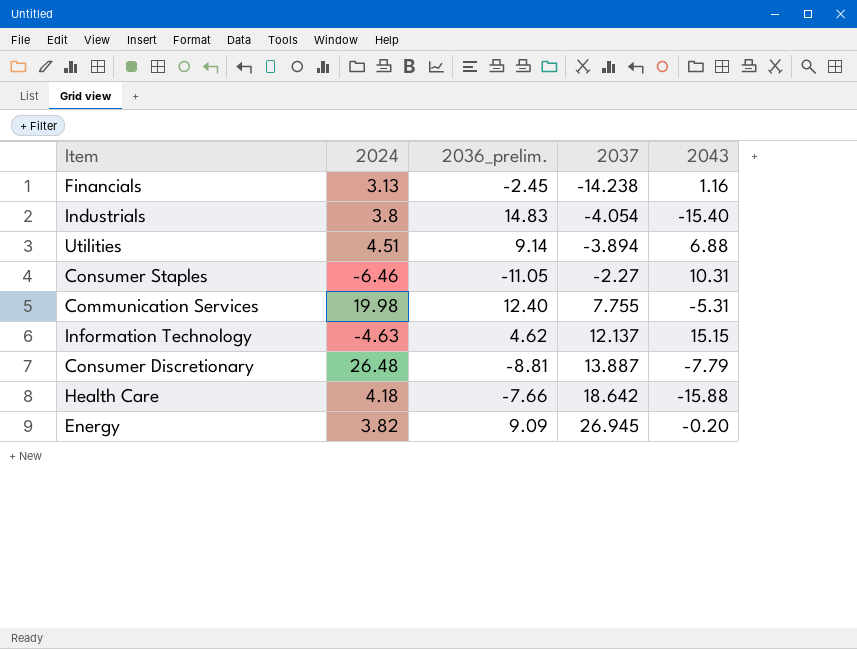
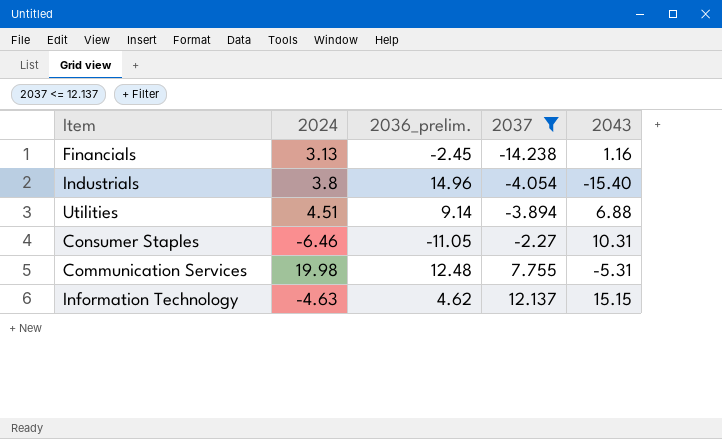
filter: none -> 2037 <= 12.137
Industrials | 2036_prelim.: 14.83 -> 14.96
Communication Services | 2036_prelim.: 12.40 -> 12.48

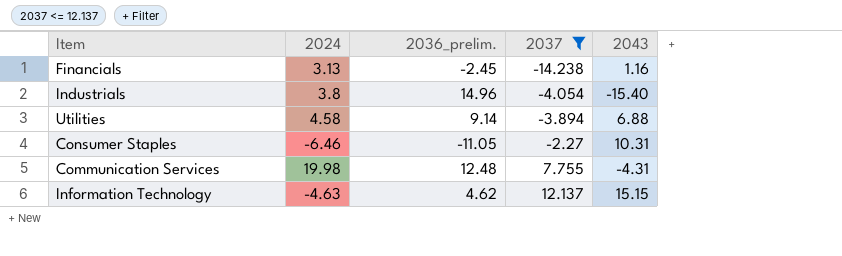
Utilities | 2024: 4.51 -> 4.58
Communication Services | 2043: -5.31 -> -4.31

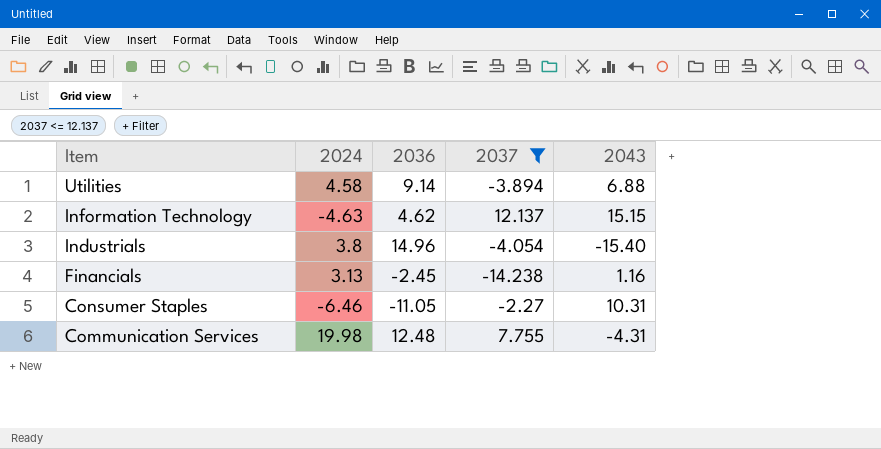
row order: 2037 ascending -> Item descending
column name: 2036_prelim. -> 2036

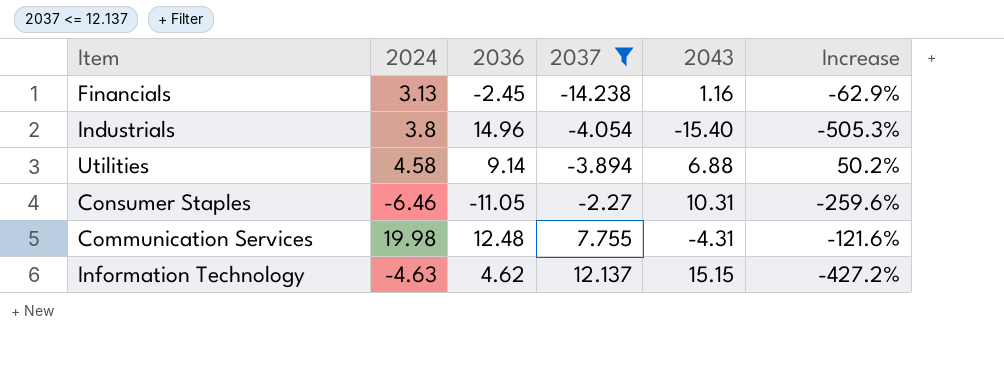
row order: Item descending -> 2037 ascending
column Increase | formula: none -> ([2043] - [2024]) / [2024]

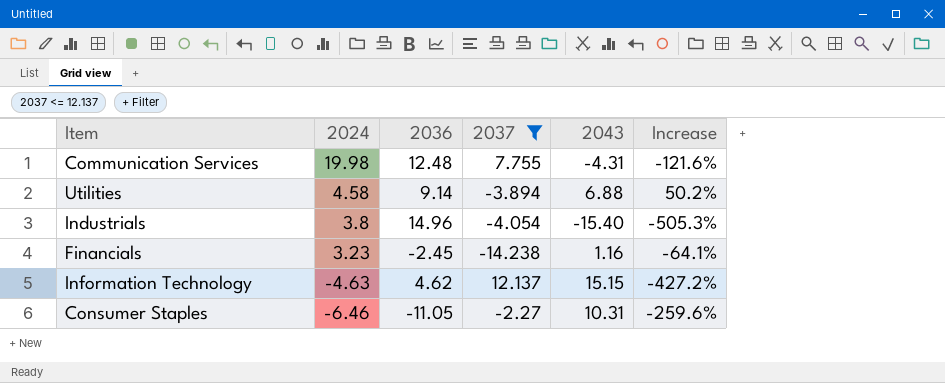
row order: 2037 ascending -> 2024 descending
Financials | 2024: 3.13 -> 3.23
Financials | Increase: -62.9% -> -64.1%

